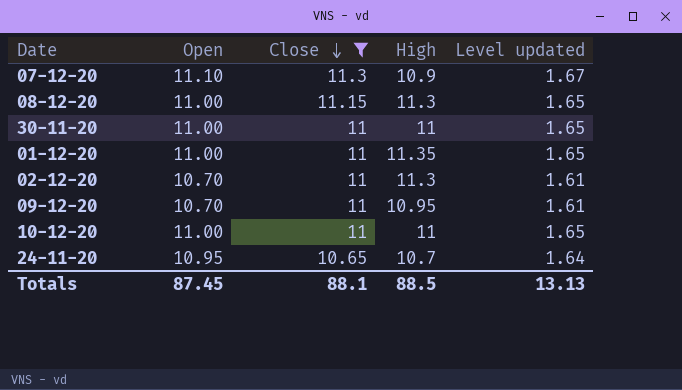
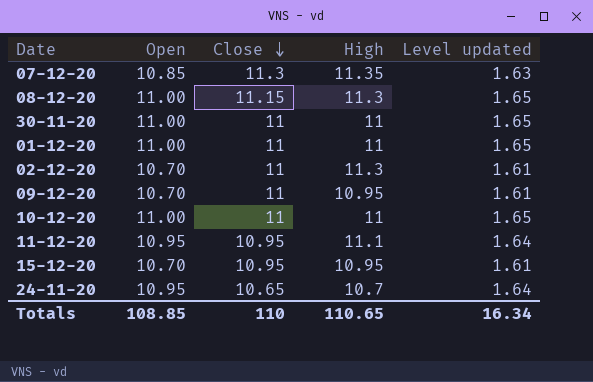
filter: Close != 10.95 -> none
07-12-20 | Open: 11.10 -> 10.85
07-12-20 | High: 10.9 -> 11.35
07-12-20 | Level updated: 1.67 -> 1.63
01-12-20 | High: 11.35 -> 11
Totals | Open: 87.45 -> 108.85
Totals | Close: 88.1 -> 110
Totals | High: 88.5 -> 110.65
Totals | Level updated: 13.13 -> 16.34

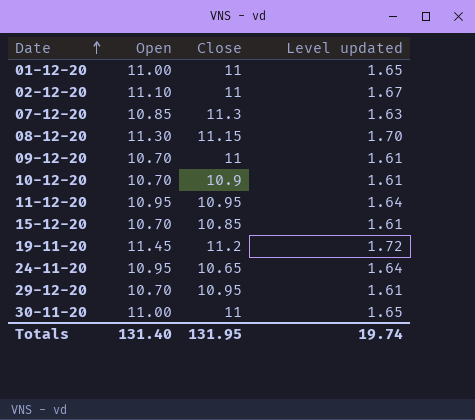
row order: Close descending -> Date ascending
column High | position: 4 -> none
02-12-20 | Open: 10.70 -> 11.10
02-12-20 | Level updated: 1.61 -> 1.67
08-12-20 | Open: 11.00 -> 11.30
08-12-20 | Level updated: 1.65 -> 1.70
10-12-20 | Open: 11.00 -> 10.70
10-12-20 | Close: 11 -> 10.9
10-12-20 | Level updated: 1.65 -> 1.61
15-12-20 | Close: 10.95 -> 10.85
row 19-11-20: none -> 11.45 | 11.2 | 1.72
row 29-12-20: none -> 10.70 | 10.95 | 1.61
Totals | Open: 108.85 -> 131.40
Totals | Close: 110 -> 131.95
Totals | Level updated: 16.34 -> 19.74

